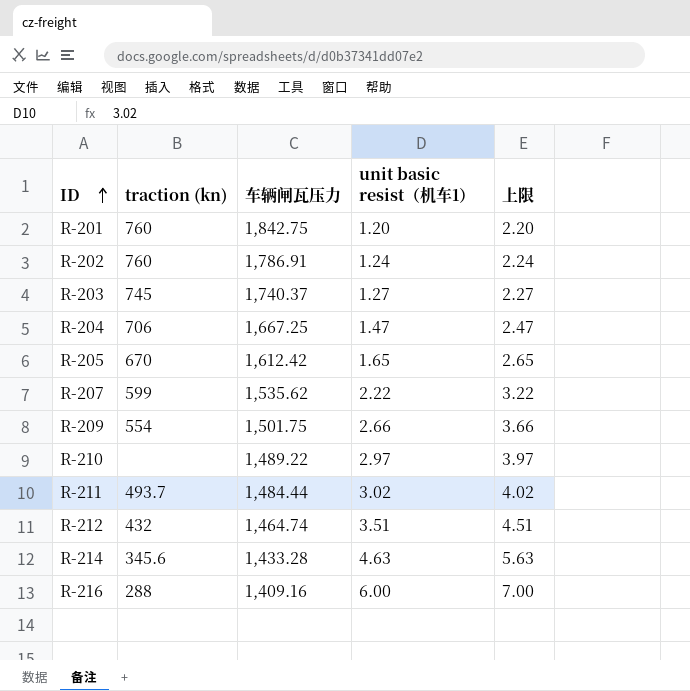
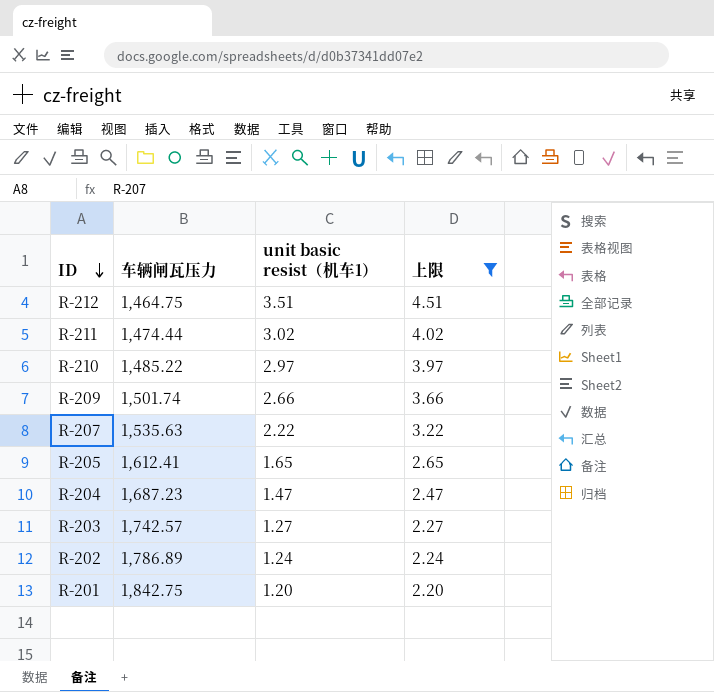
filter: none -> 上限 <= 4.51
row order: ID ascending -> ID descending
column traction (kn) | position: 2 -> none
R-212 | 车辆闸瓦压力: 1,464.74 -> 1,464.75
R-211 | 车辆闸瓦压力: 1,484.44 -> 1,474.44
R-210 | 车辆闸瓦压力: 1,489.22 -> 1,485.22
R-209 | 车辆闸瓦压力: 1,501.75 -> 1,501.74
R-207 | 车辆闸瓦压力: 1,535.62 -> 1,535.63
R-205 | 车辆闸瓦压力: 1,612.42 -> 1,612.41
R-204 | 车辆闸瓦压力: 1,667.25 -> 1,687.23
R-203 | 车辆闸瓦压力: 1,740.37 -> 1,742.57
R-202 | 车辆闸瓦压力: 1,786.91 -> 1,786.89

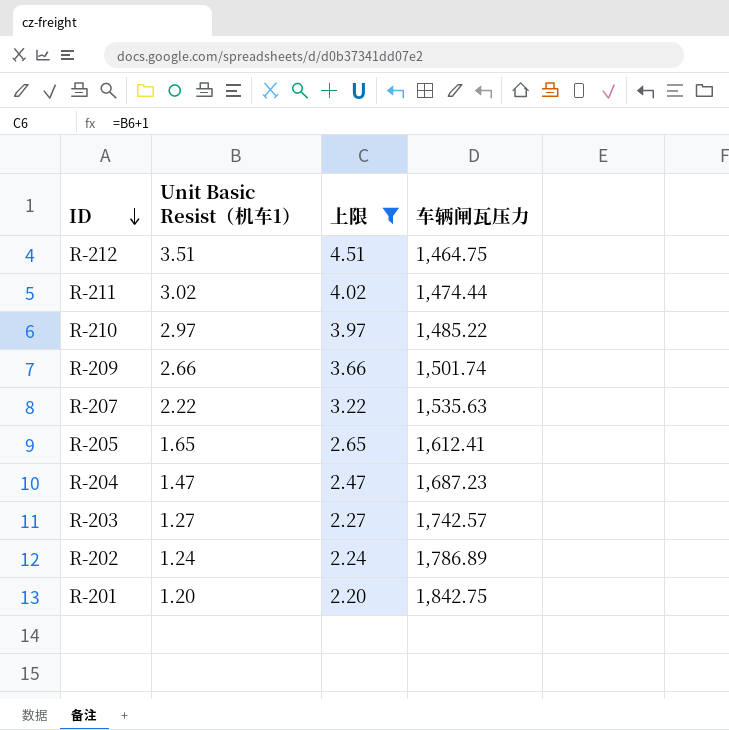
column name: unit basic resist（机车1） -> Unit Basic Resist（机车1）
column 车辆闸瓦压力 | position: 2 -> 4

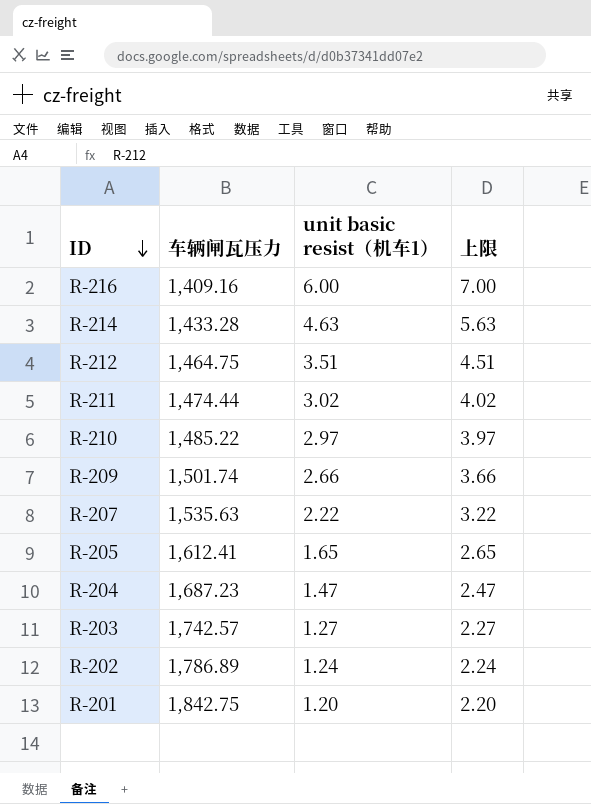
filter: 上限 <= 4.51 -> none
column 车辆闸瓦压力 | position: 4 -> 2
column name: Unit Basic Resist（机车1） -> unit basic resist（机车1）

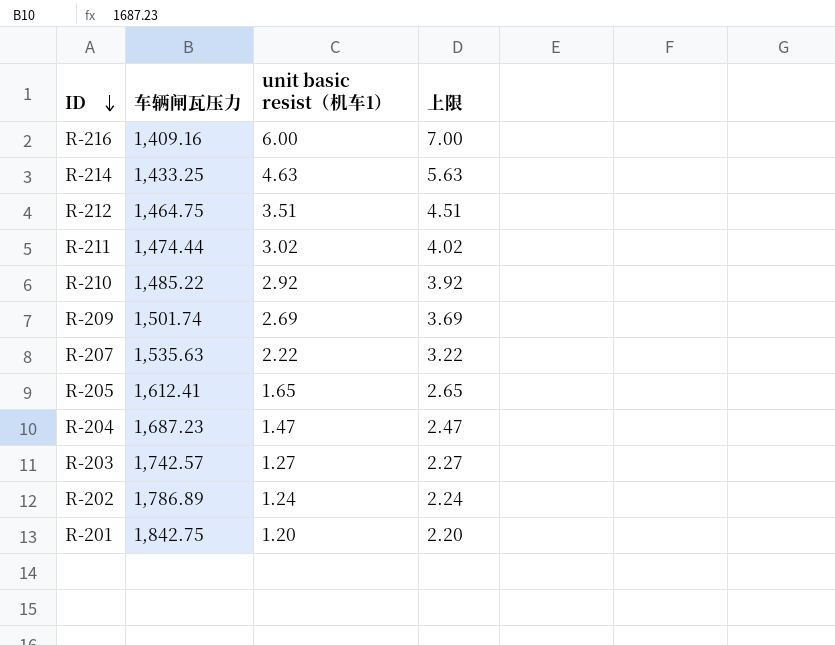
R-214 | 车辆闸瓦压力: 1,433.28 -> 1,433.25
R-210 | unit basic resist（机车1）: 2.97 -> 2.92
R-210 | 上限: 3.97 -> 3.92
R-209 | unit basic resist（机车1）: 2.66 -> 2.69
R-209 | 上限: 3.66 -> 3.69

